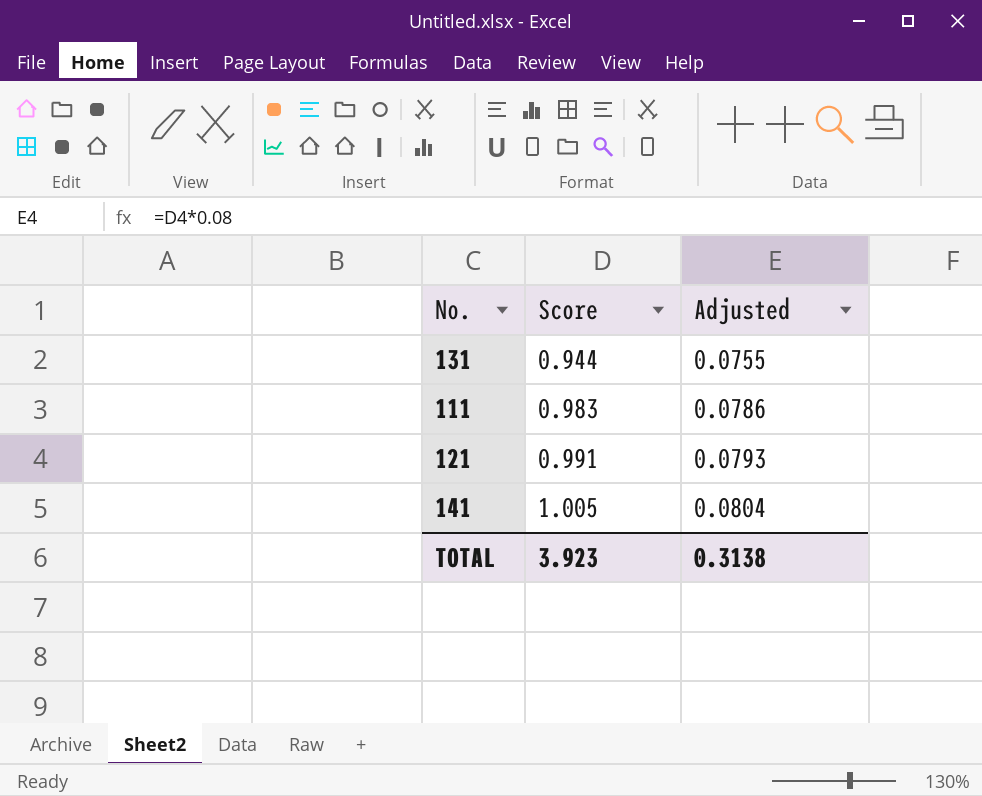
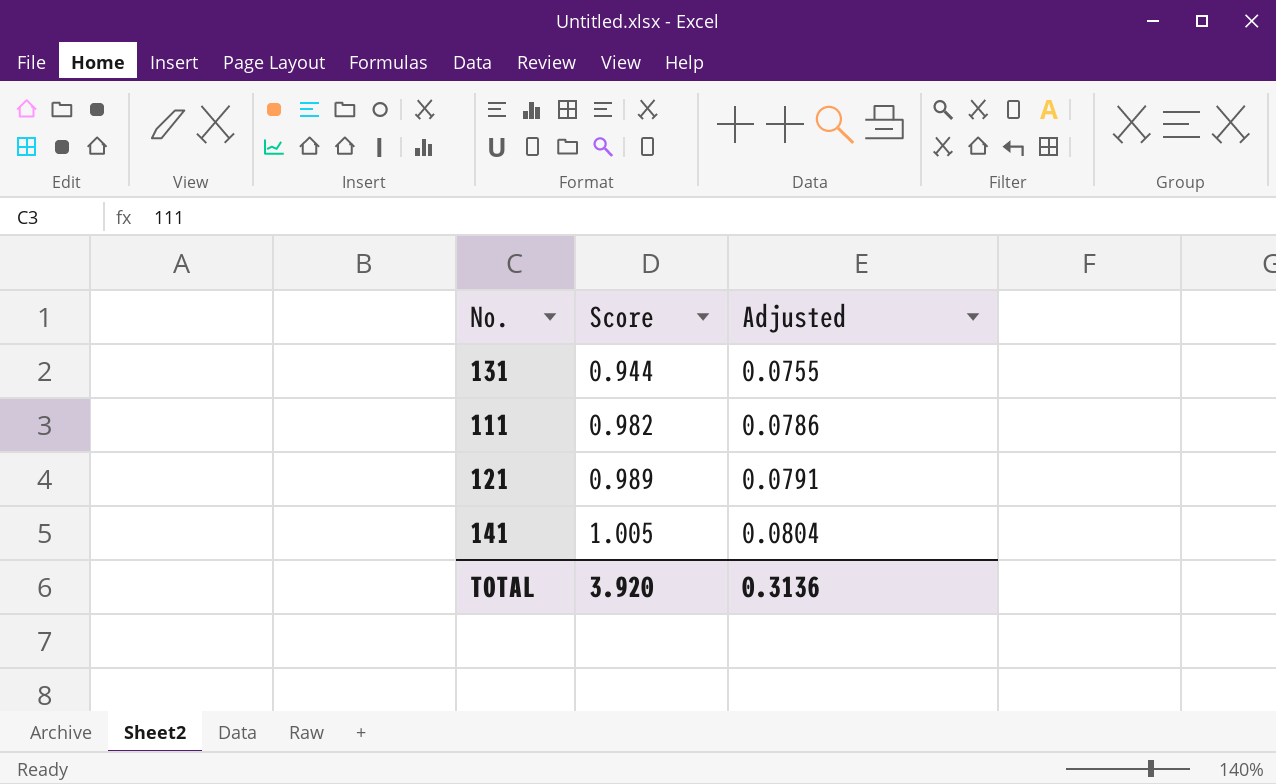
111 | Score: 0.983 -> 0.982
121 | Score: 0.991 -> 0.989
121 | Adjusted: 0.0793 -> 0.0791
TOTAL | Score: 3.923 -> 3.920
TOTAL | Adjusted: 0.3138 -> 0.3136

